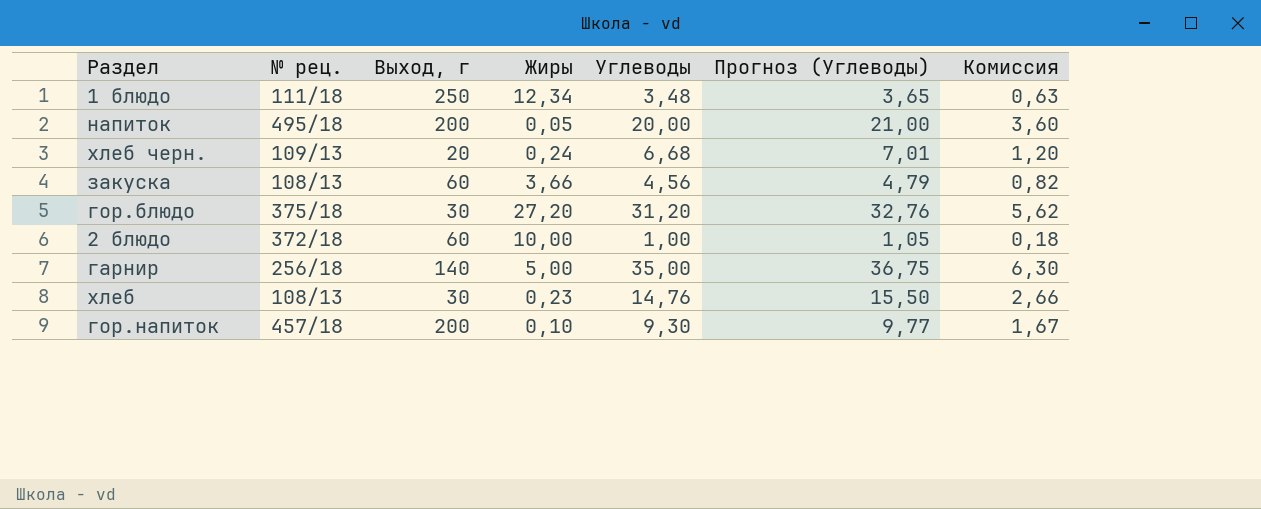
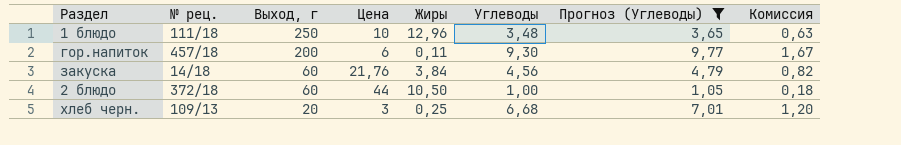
filter: none -> Прогноз (Углеводы) <= 9,77
row order: none -> Выход, г descending
column Цена | position: none -> 4
1 блюдо | Жиры: 12,34 -> 12,96
гор.напиток | Жиры: 0,10 -> 0,11
закуска | № рец.: 108/13 -> 14/18
закуска | Жиры: 3,66 -> 3,84
2 блюдо | Жиры: 10,00 -> 10,50
хлеб черн. | Жиры: 0,24 -> 0,25

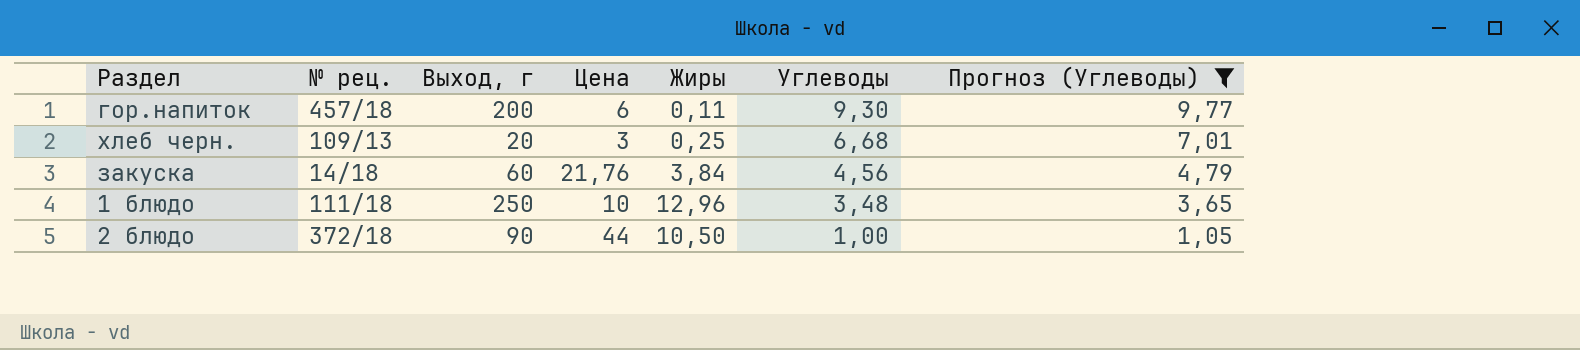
row order: Выход, г descending -> Углеводы descending
column Комиссия | formula: [Углеводы] * 0,18 -> none
2 блюдо | Выход, г: 60 -> 90

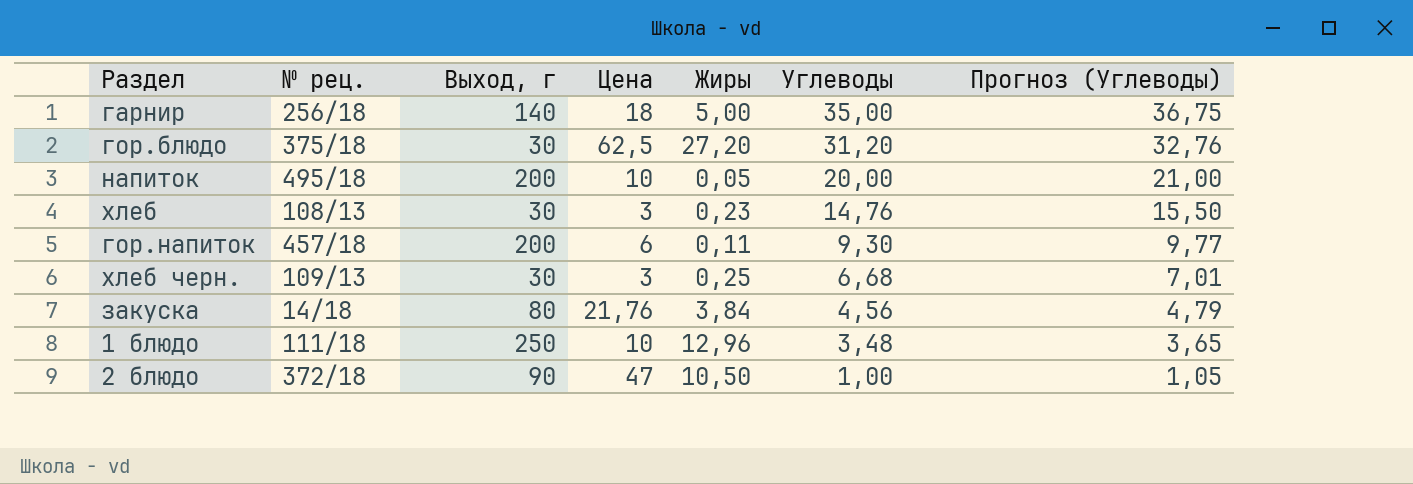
filter: Прогноз (Углеводы) <= 9,77 -> none
хлеб черн. | Выход, г: 20 -> 30
закуска | Выход, г: 60 -> 80
2 блюдо | Цена: 44 -> 47

